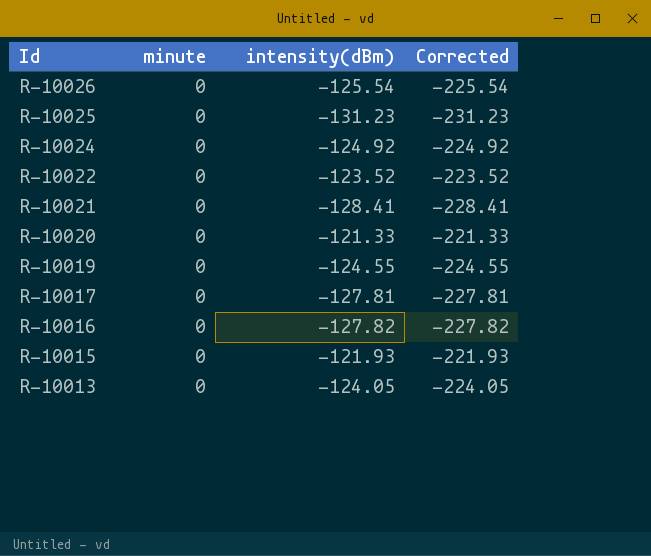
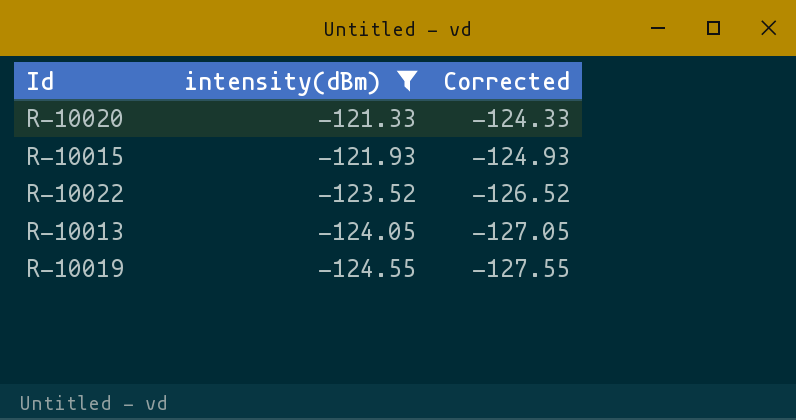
filter: none -> intensity(dBm) >= -124.55
row order: Id descending -> intensity(dBm) descending
column minute | position: 2 -> none
column Corrected | formula: [intensity(dBm)] - 100 -> [intensity(dBm)] - 3

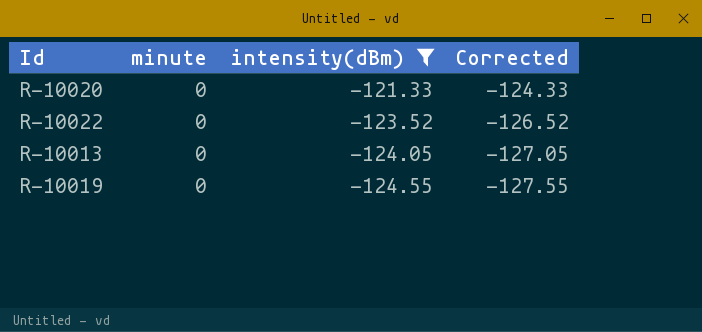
column minute | position: none -> 2
row R-10015: -121.93 | -124.93 -> none

